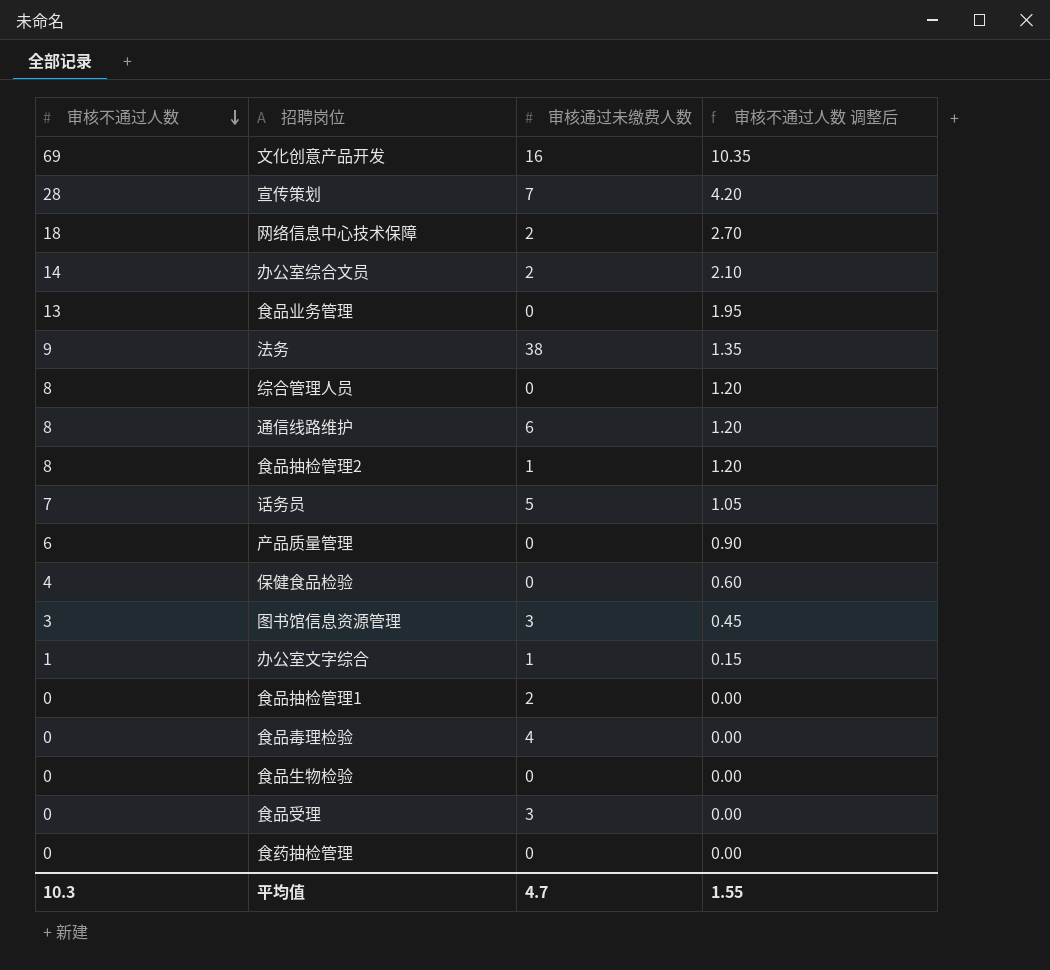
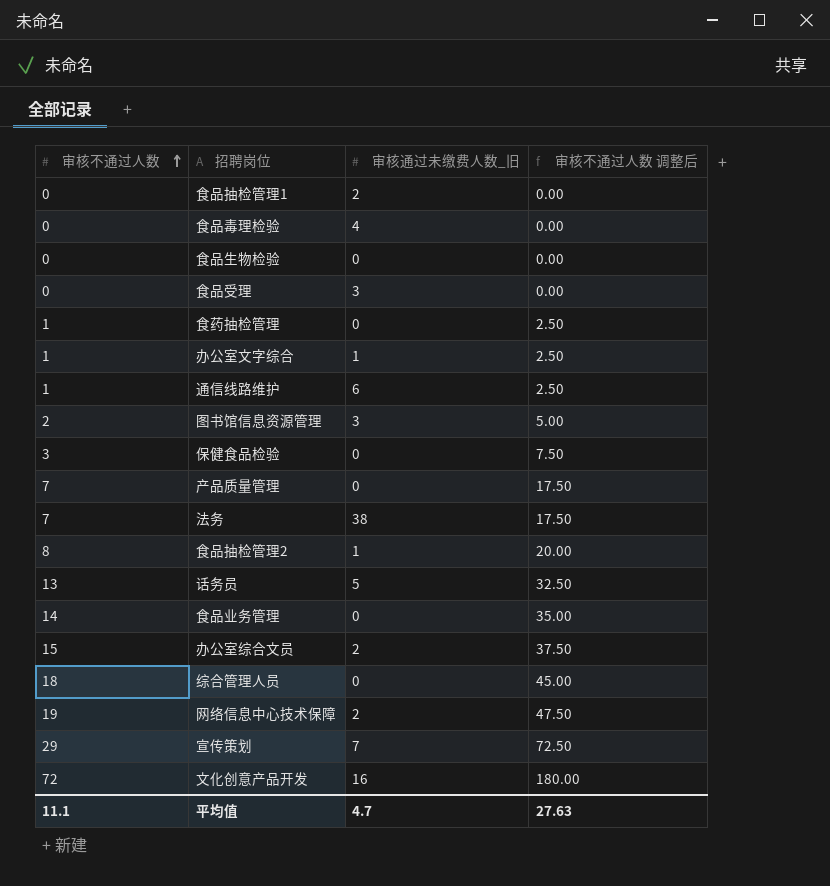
row order: 审核不通过人数 descending -> 审核不通过人数 ascending
column name: 审核通过未缴费人数 -> 审核通过未缴费人数_旧
column 审核不通过人数 调整后 | formula: [审核不通过人数] * 0.15 -> [审核不通过人数] * 2.5
食药抽检管理 | 审核不通过人数: 0 -> 1
通信线路维护 | 审核不通过人数: 8 -> 1
图书馆信息资源管理 | 审核不通过人数: 3 -> 2
保健食品检验 | 审核不通过人数: 4 -> 3
产品质量管理 | 审核不通过人数: 6 -> 7
法务 | 审核不通过人数: 9 -> 7
话务员 | 审核不通过人数: 7 -> 13
食品业务管理 | 审核不通过人数: 13 -> 14
办公室综合文员 | 审核不通过人数: 14 -> 15
综合管理人员 | 审核不通过人数: 8 -> 18
网络信息中心技术保障 | 审核不通过人数: 18 -> 19
宣传策划 | 审核不通过人数: 28 -> 29
文化创意产品开发 | 审核不通过人数: 69 -> 72
平均值 | 审核不通过人数: 10.3 -> 11.1
平均值 | 审核不通过人数 调整后: 1.55 -> 27.63

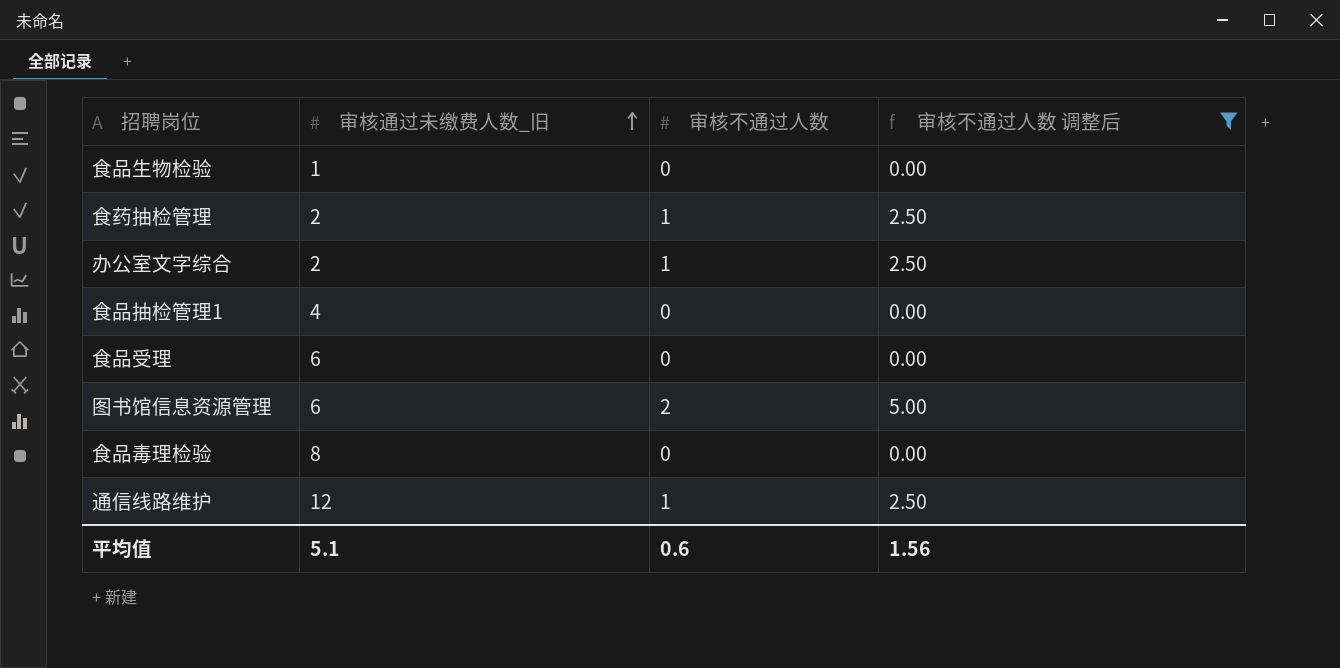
filter: none -> 审核不通过人数 调整后 <= 5.00
row order: 审核不通过人数 ascending -> 审核通过未缴费人数_旧 ascending
column 审核不通过人数 | position: 1 -> 3
食品生物检验 | 审核通过未缴费人数_旧: 0 -> 1
食药抽检管理 | 审核通过未缴费人数_旧: 0 -> 2
办公室文字综合 | 审核通过未缴费人数_旧: 1 -> 2
食品抽检管理1 | 审核通过未缴费人数_旧: 2 -> 4
食品受理 | 审核通过未缴费人数_旧: 3 -> 6
图书馆信息资源管理 | 审核通过未缴费人数_旧: 3 -> 6
食品毒理检验 | 审核通过未缴费人数_旧: 4 -> 8
通信线路维护 | 审核通过未缴费人数_旧: 6 -> 12
平均值 | 审核通过未缴费人数_旧: 4.7 -> 5.1
平均值 | 审核不通过人数: 11.1 -> 0.6
平均值 | 审核不通过人数 调整后: 27.63 -> 1.56

